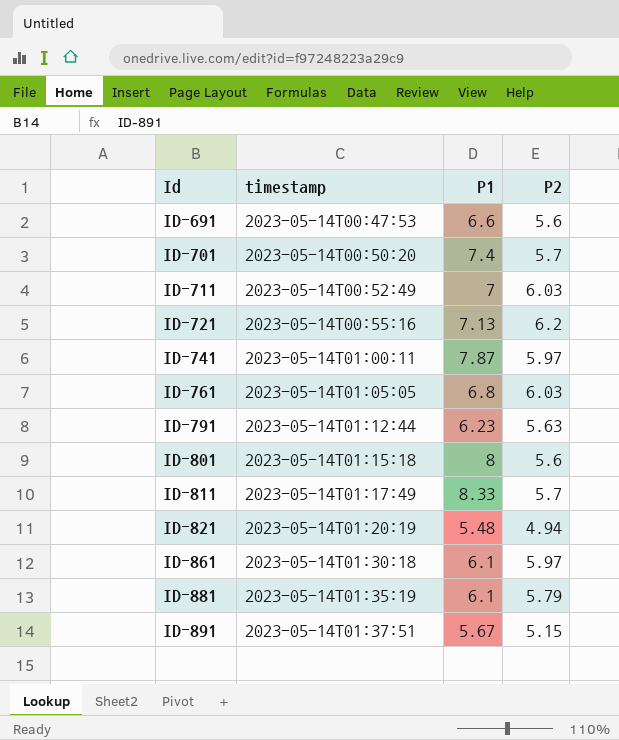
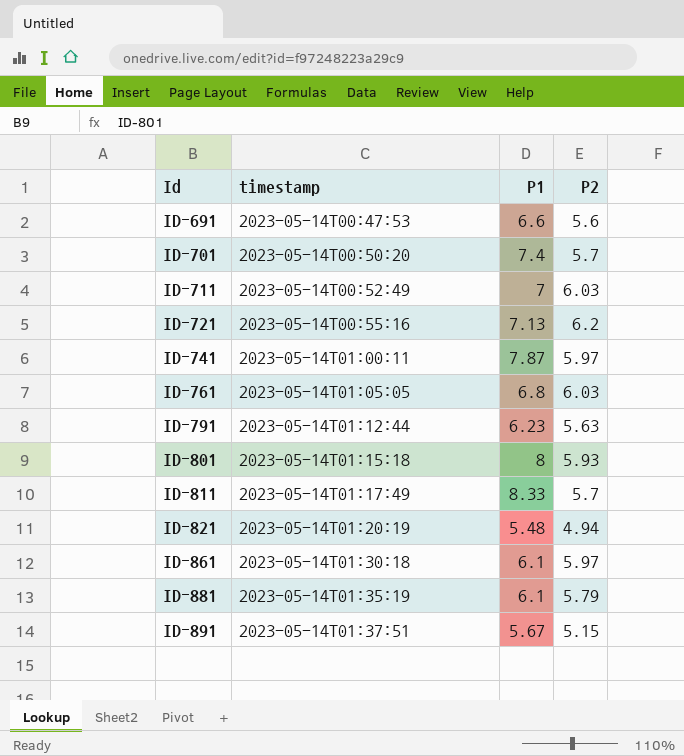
ID-801 | P2: 5.6 -> 5.93

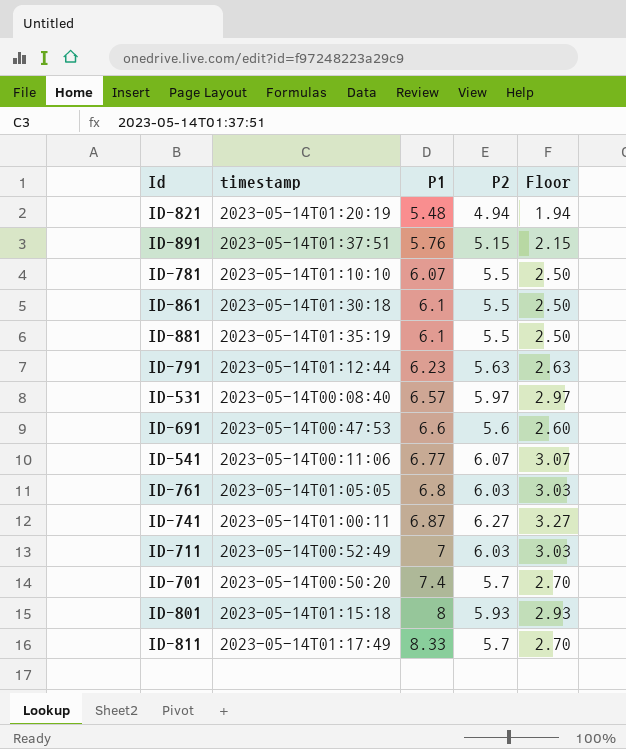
row order: Id ascending -> P1 ascending
column Floor | formula: none -> [P2] - 3
row ID-721: 2023-05-14T00:55:16 | 7.13 | 6.2 -> none
ID-891 | P1: 5.67 -> 5.76
row ID-781: none -> 2023-05-14T01:10:10 | 6.07 | 5.5 | 2.50
ID-861 | P2: 5.97 -> 5.5
ID-881 | P2: 5.79 -> 5.5
row ID-531: none -> 2023-05-14T00:08:40 | 6.57 | 5.97 | 2.97
row ID-541: none -> 2023-05-14T00:11:06 | 6.77 | 6.07 | 3.07
ID-741 | P1: 7.87 -> 6.87
ID-741 | P2: 5.97 -> 6.27

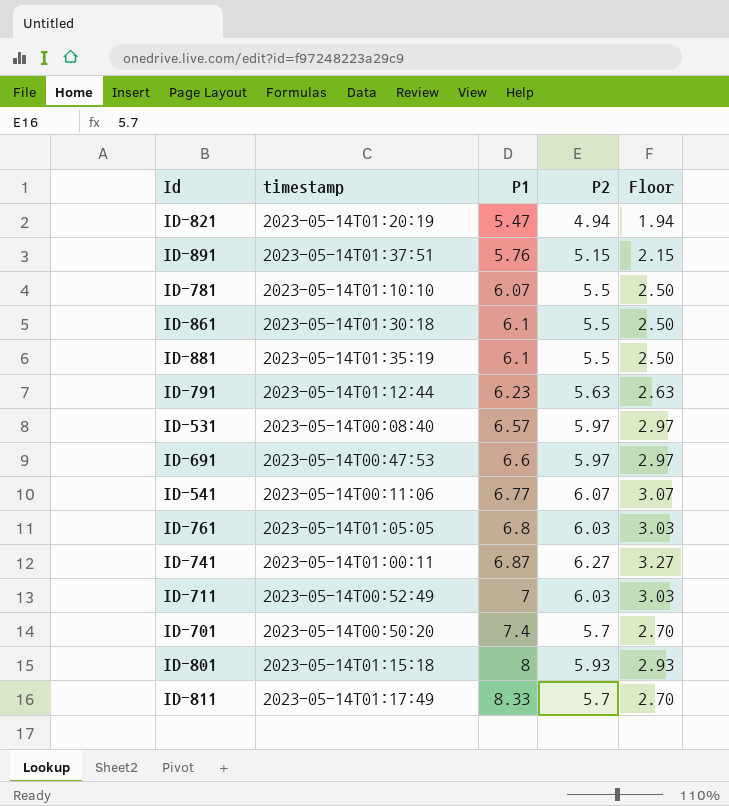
ID-821 | P1: 5.48 -> 5.47
ID-691 | P2: 5.6 -> 5.97
ID-691 | Floor: 2.60 -> 2.97

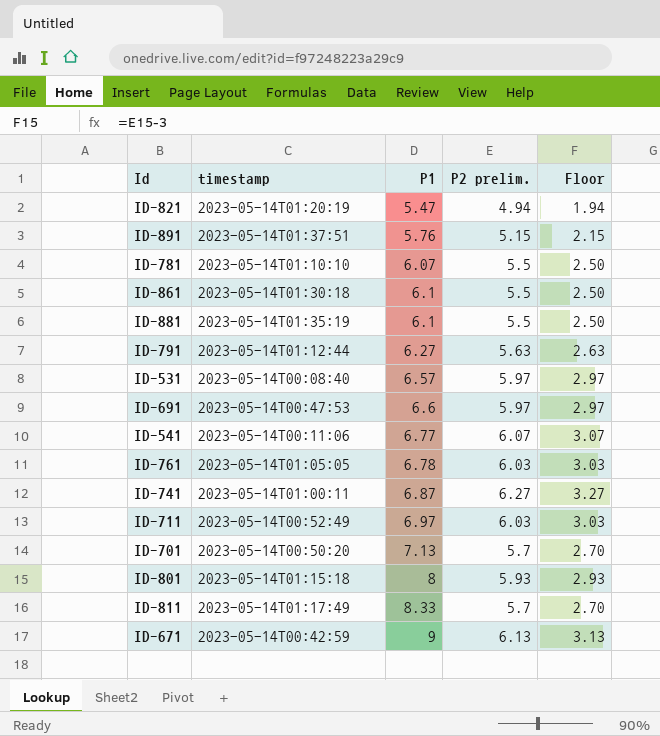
column name: P2 -> P2 prelim.
ID-791 | P1: 6.23 -> 6.27
ID-761 | P1: 6.8 -> 6.78
ID-711 | P1: 7 -> 6.97
ID-701 | P1: 7.4 -> 7.13
row ID-671: none -> 2023-05-14T00:42:59 | 9 | 6.13 | 3.13

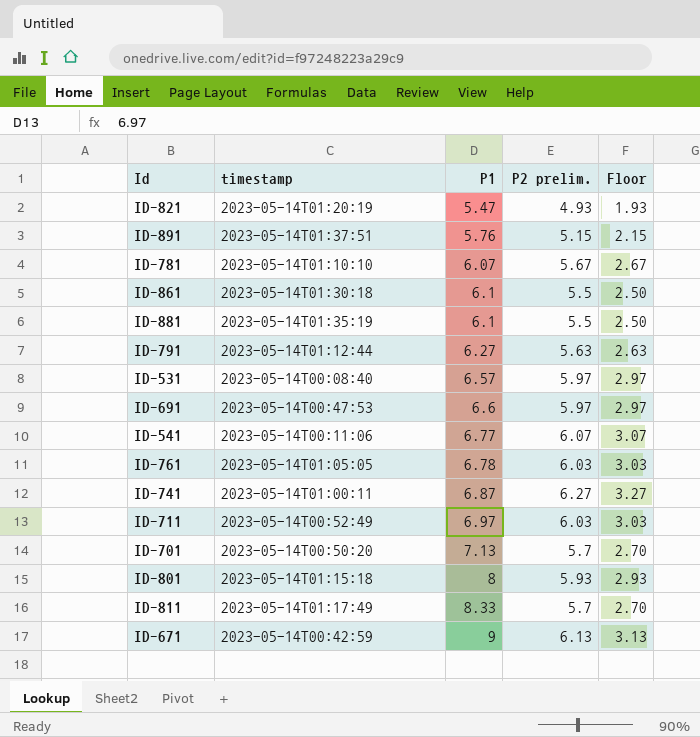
ID-821 | P2 prelim.: 4.94 -> 4.93
ID-821 | Floor: 1.94 -> 1.93
ID-781 | P2 prelim.: 5.5 -> 5.67
ID-781 | Floor: 2.50 -> 2.67

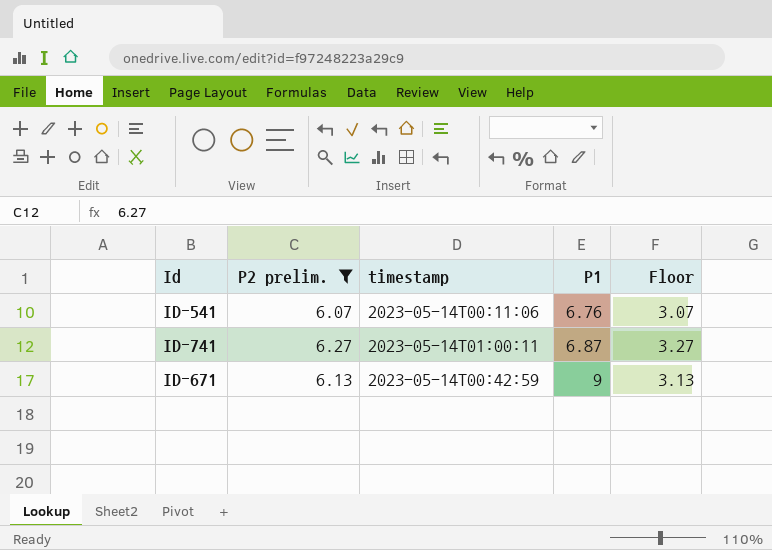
filter: none -> P2 prelim. >= 6.07
column P2 prelim. | position: 4 -> 2
ID-541 | P1: 6.77 -> 6.76

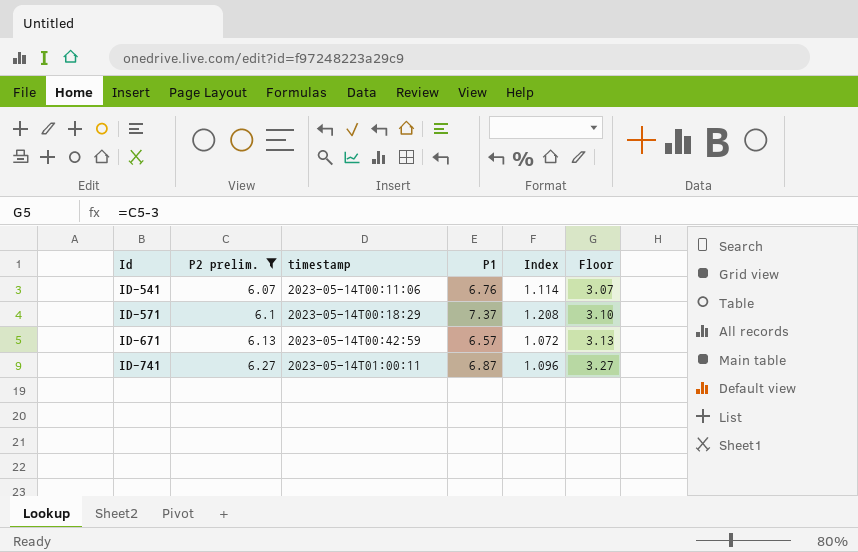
row order: P1 ascending -> Id ascending
column Index | formula: none -> [P1] / [P2 prelim.]
row ID-571: none -> 6.1 | 2023-05-14T00:18:29 | 7.37 | 1.208 | 3.10
ID-671 | P1: 9 -> 6.57

